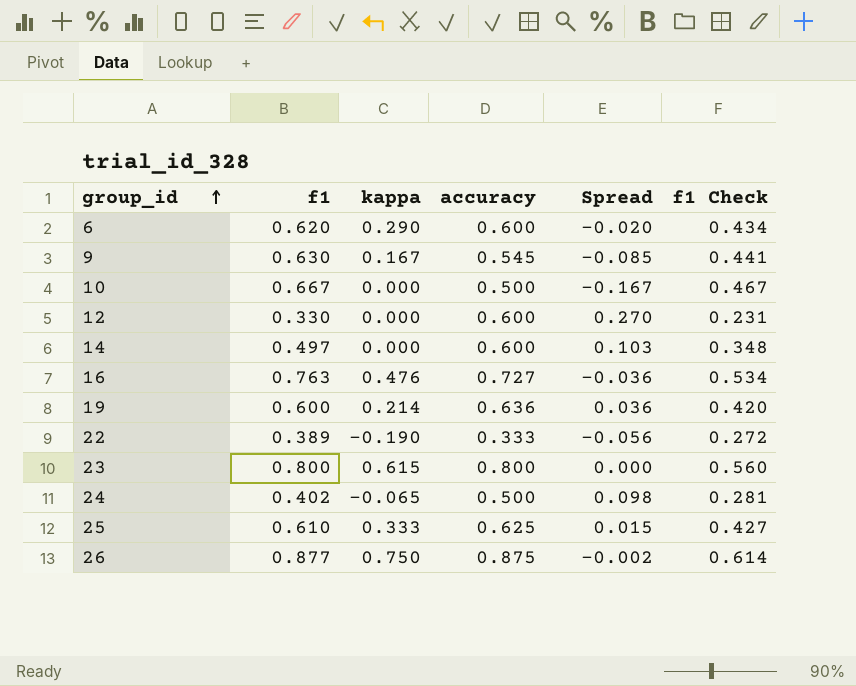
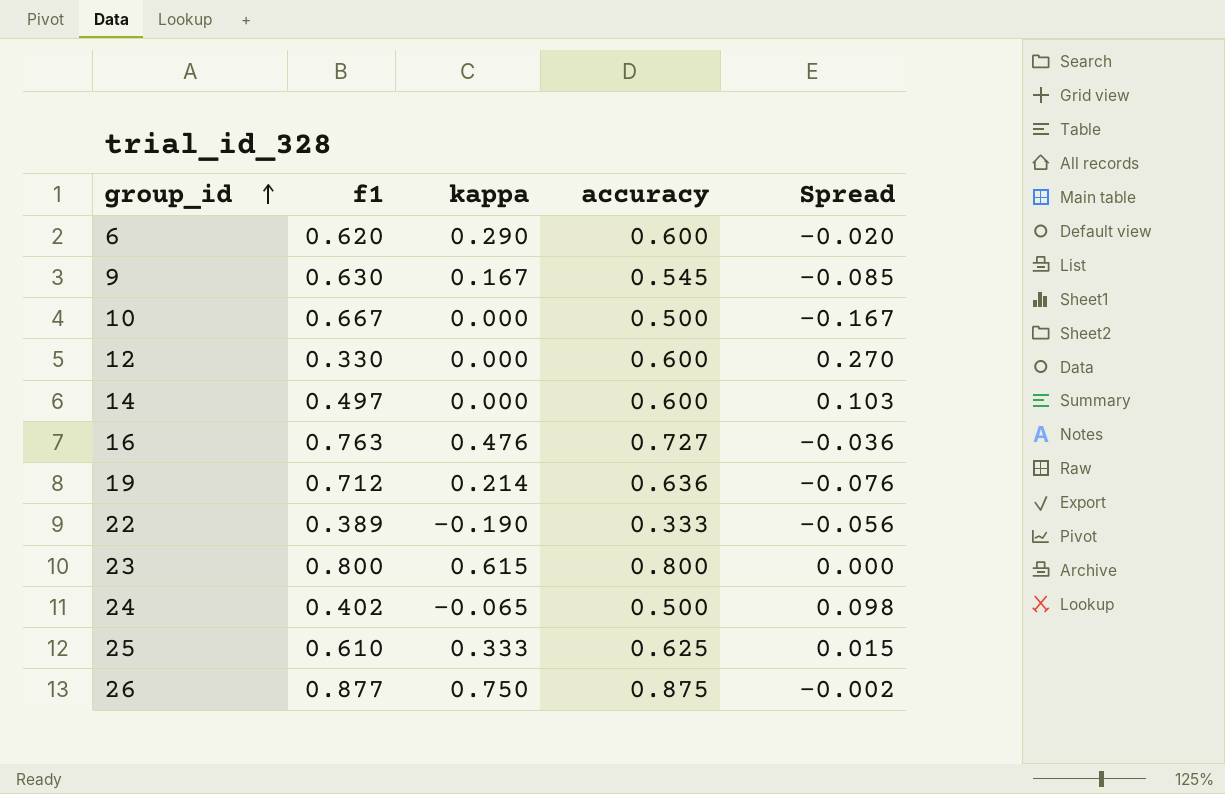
column f1 Check | formula: [f1] * 0.7 -> none
19 | f1: 0.600 -> 0.712
19 | Spread: 0.036 -> -0.076

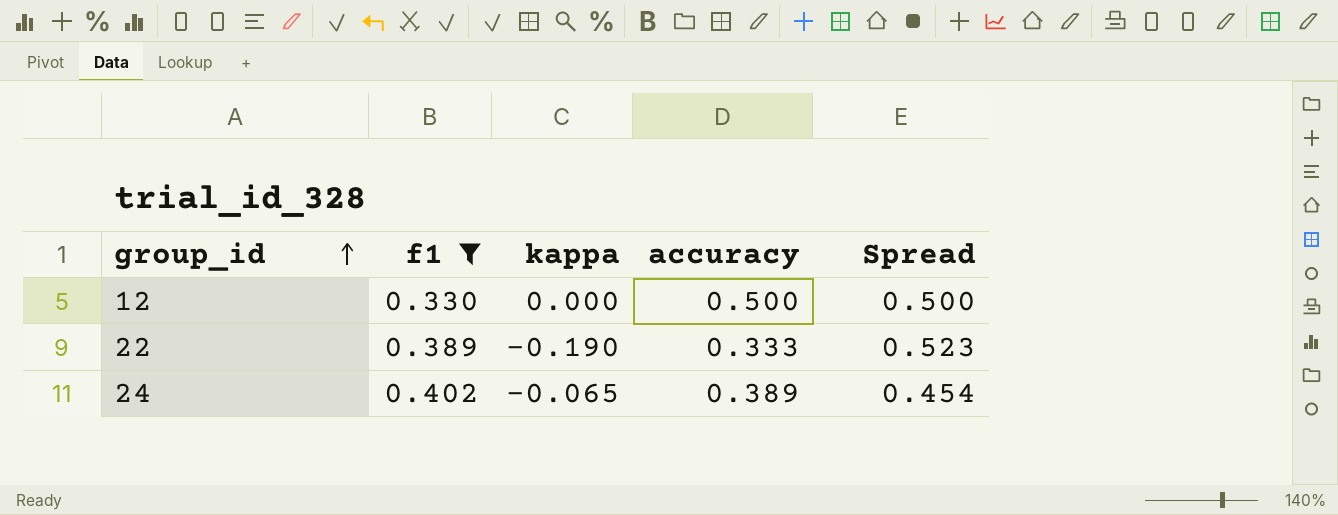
filter: none -> f1 <= 0.402
column Spread | formula: [accuracy] - [f1] -> [accuracy] - [kappa]
12 | accuracy: 0.600 -> 0.500
24 | accuracy: 0.500 -> 0.389

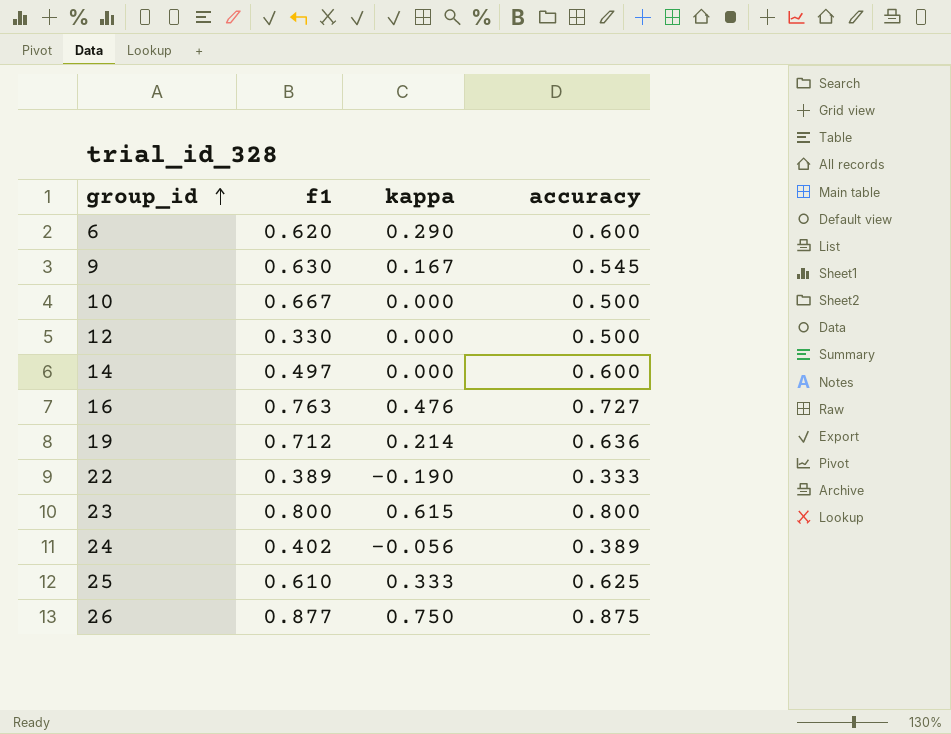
filter: f1 <= 0.402 -> none
column Spread | formula: [accuracy] - [kappa] -> none
24 | kappa: -0.065 -> -0.056

